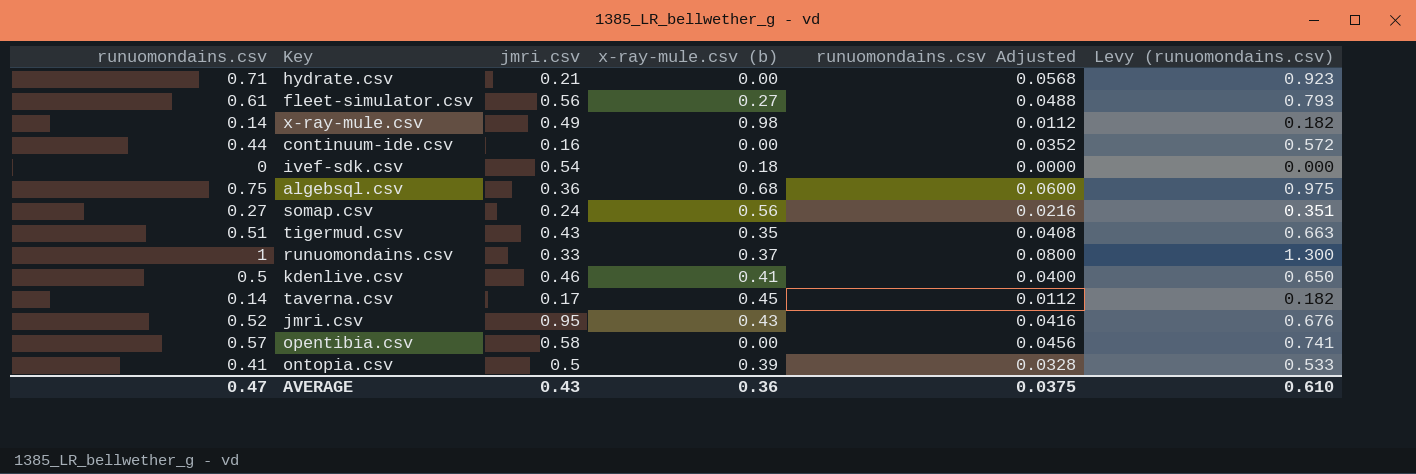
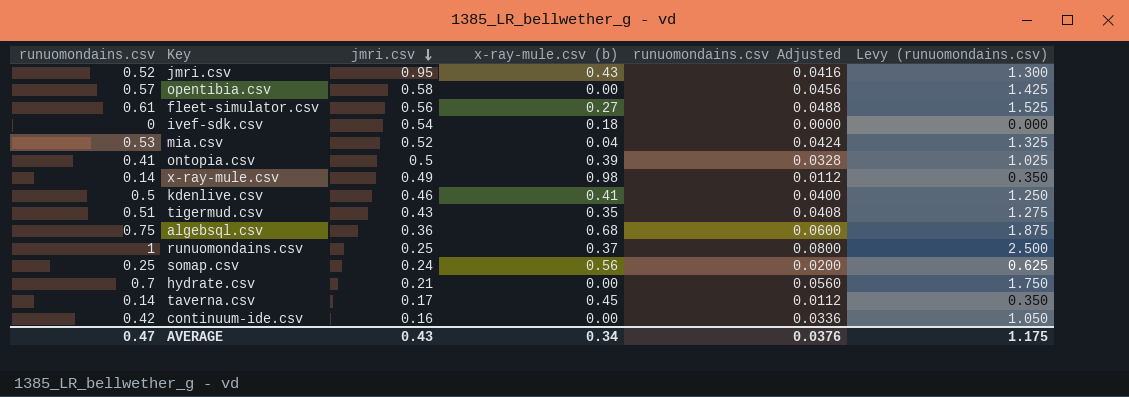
row order: none -> jmri.csv descending
column Levy (runuomondains.csv) | formula: [runuomondains.csv] * 1.3 -> [runuomondains.csv] * 2.5
row mia.csv: none -> 0.53 | 0.52 | 0.04 | 0.0424 | 1.325
runuomondains.csv | jmri.csv: 0.33 -> 0.25
somap.csv | runuomondains.csv: 0.27 -> 0.25
somap.csv | runuomondains.csv Adjusted: 0.0216 -> 0.0200
hydrate.csv | runuomondains.csv: 0.71 -> 0.7
hydrate.csv | runuomondains.csv Adjusted: 0.0568 -> 0.0560
continuum-ide.csv | runuomondains.csv: 0.44 -> 0.42
continuum-ide.csv | runuomondains.csv Adjusted: 0.0352 -> 0.0336
AVERAGE | x-ray-mule.csv (b): 0.36 -> 0.34
AVERAGE | runuomondains.csv Adjusted: 0.0375 -> 0.0376
AVERAGE | Levy (runuomondains.csv): 0.610 -> 1.175

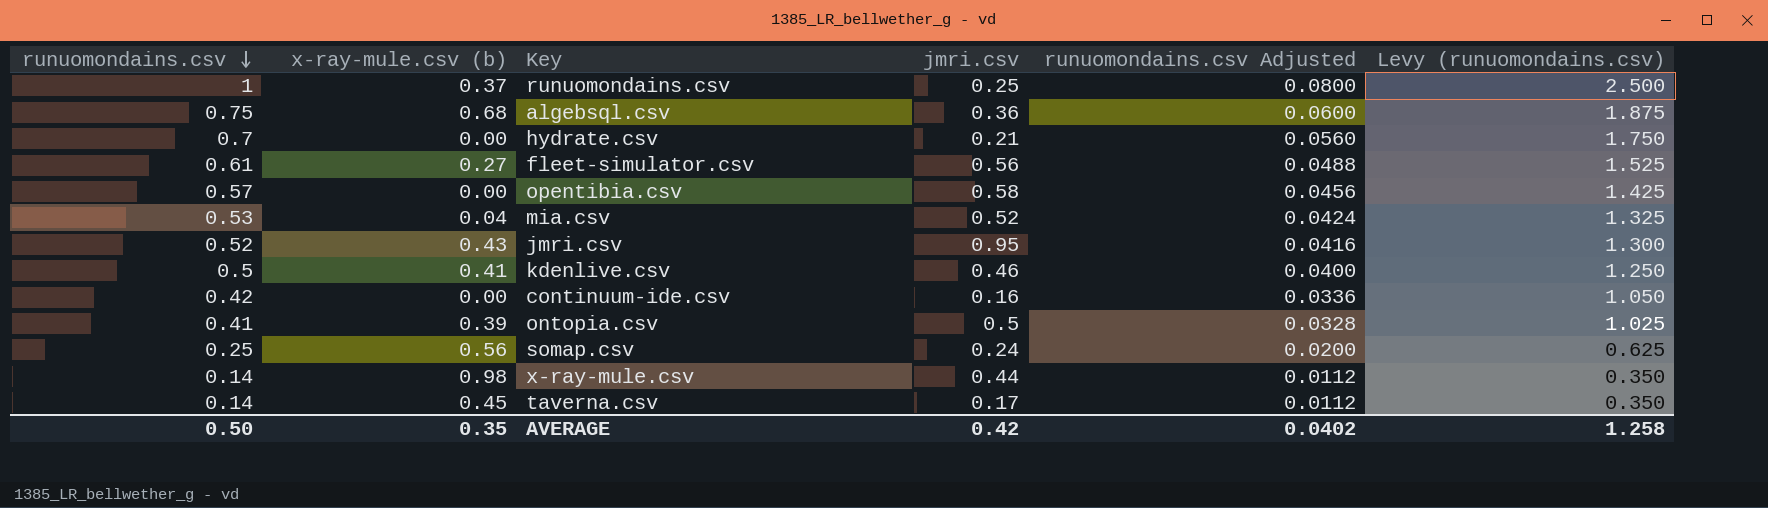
row order: jmri.csv descending -> runuomondains.csv descending
column x-ray-mule.csv (b) | position: 4 -> 2
row ivef-sdk.csv: 0 | 0.54 | 0.18 | 0.0000 | 0.000 -> none
row tigermud.csv: 0.51 | 0.43 | 0.35 | 0.0408 | 1.275 -> none
x-ray-mule.csv | jmri.csv: 0.49 -> 0.44
AVERAGE | runuomondains.csv: 0.47 -> 0.50
AVERAGE | x-ray-mule.csv (b): 0.34 -> 0.35
AVERAGE | jmri.csv: 0.43 -> 0.42
AVERAGE | runuomondains.csv Adjusted: 0.0376 -> 0.0402
AVERAGE | Levy (runuomondains.csv): 1.175 -> 1.258

